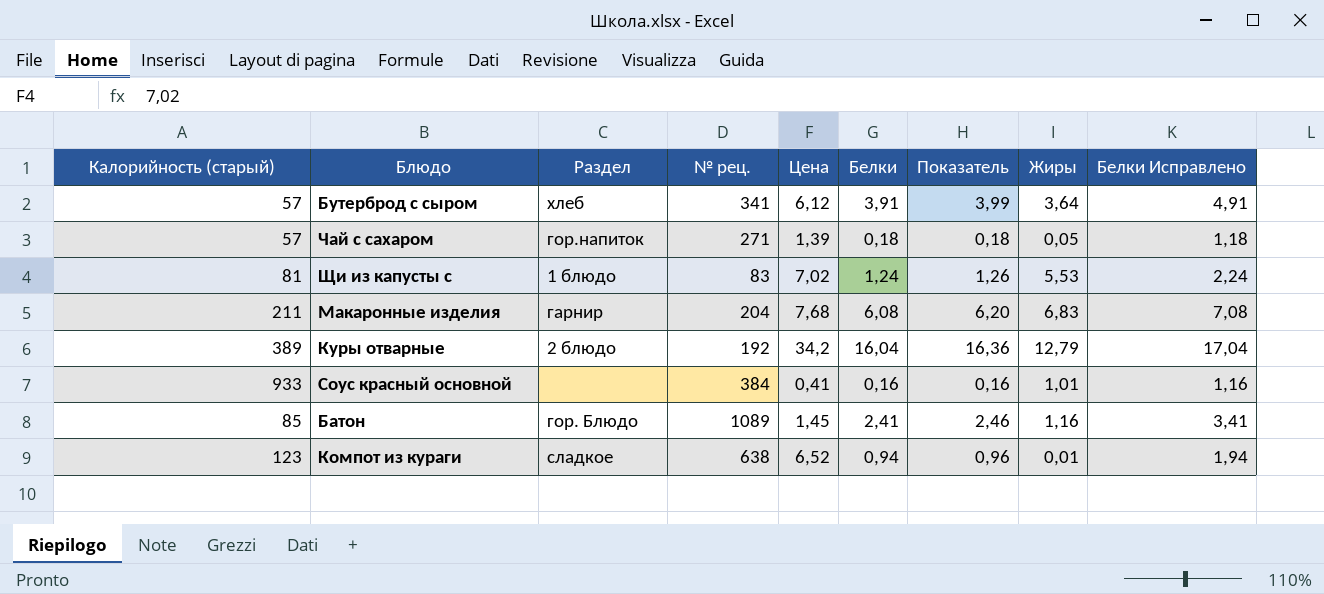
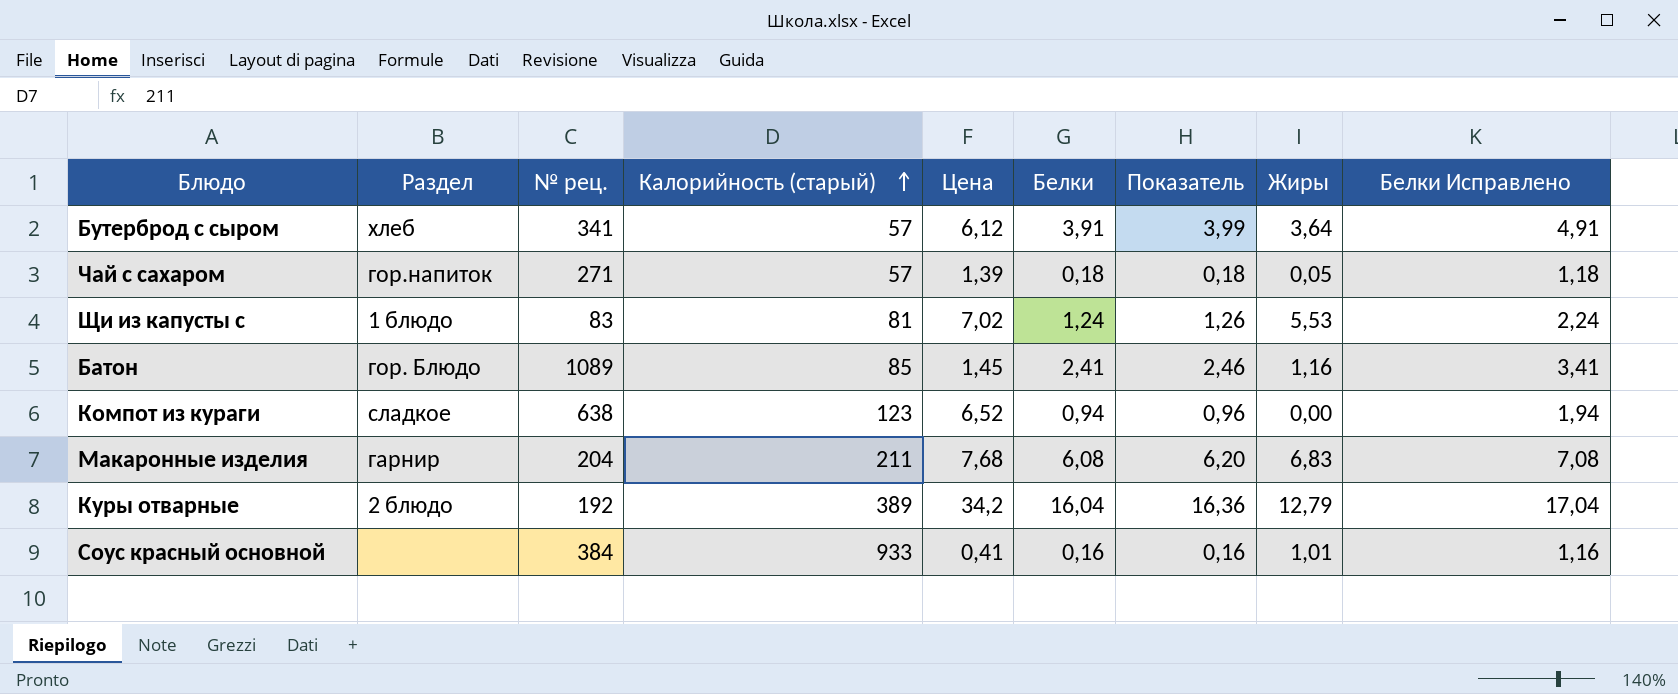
row order: none -> Калорийность (старый) ascending
column Калорийность (старый) | position: 1 -> 4
Компот из кураги | Жиры: 0,01 -> 0,00

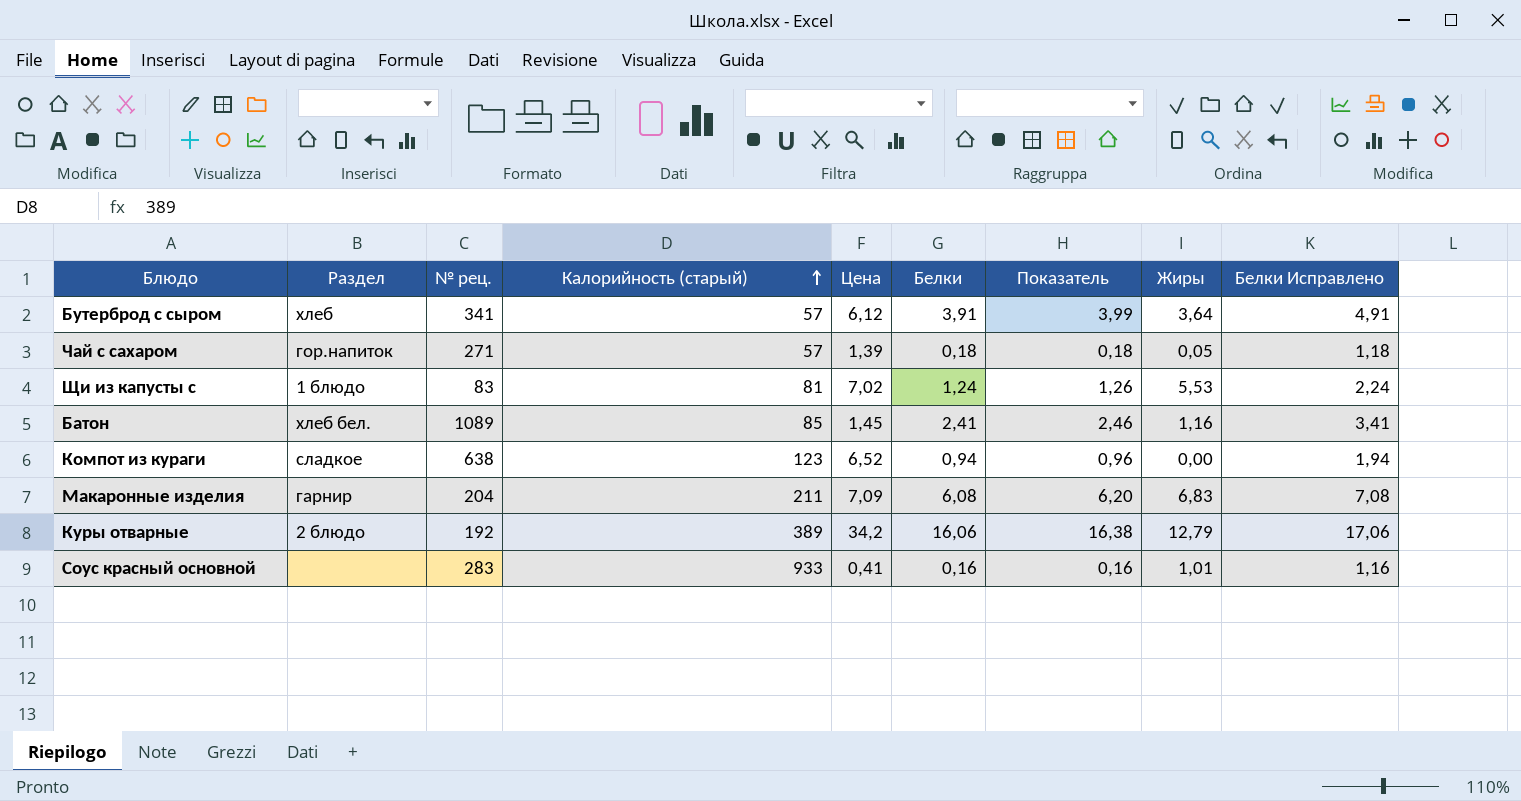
Батон | Раздел: гор. Блюдо -> хлеб бел.
Макаронные изделия | Цена: 7,68 -> 7,09
Куры отварные | Белки: 16,04 -> 16,06
Куры отварные | Показатель: 16,36 -> 16,38
Куры отварные | Белки Исправлено: 17,04 -> 17,06
Соус красный основной | № рец.: 384 -> 283

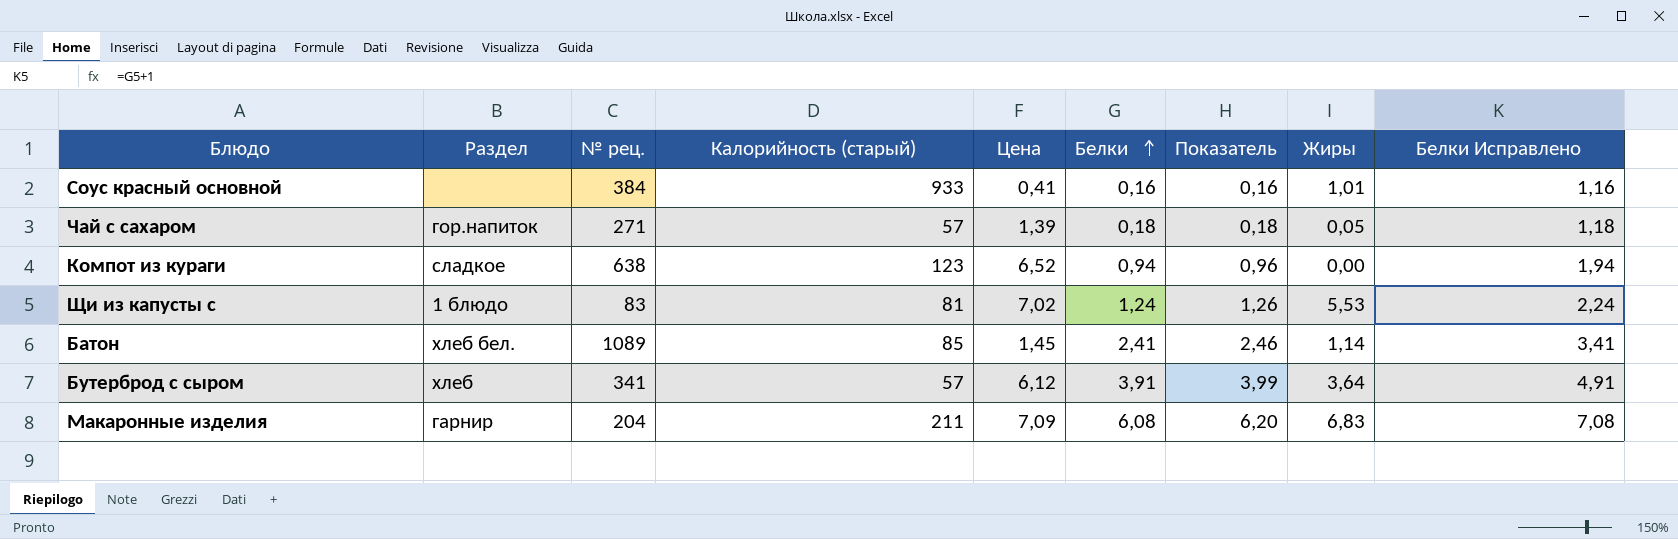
row order: Калорийность (старый) ascending -> Белки ascending
row Куры отварные: 2 блюдо | 192 | 389 | 34,2 | 16,06 | 16,38 | 12,79 | 17,06 -> none
Соус красный основной | № рец.: 283 -> 384
Батон | Жиры: 1,16 -> 1,14

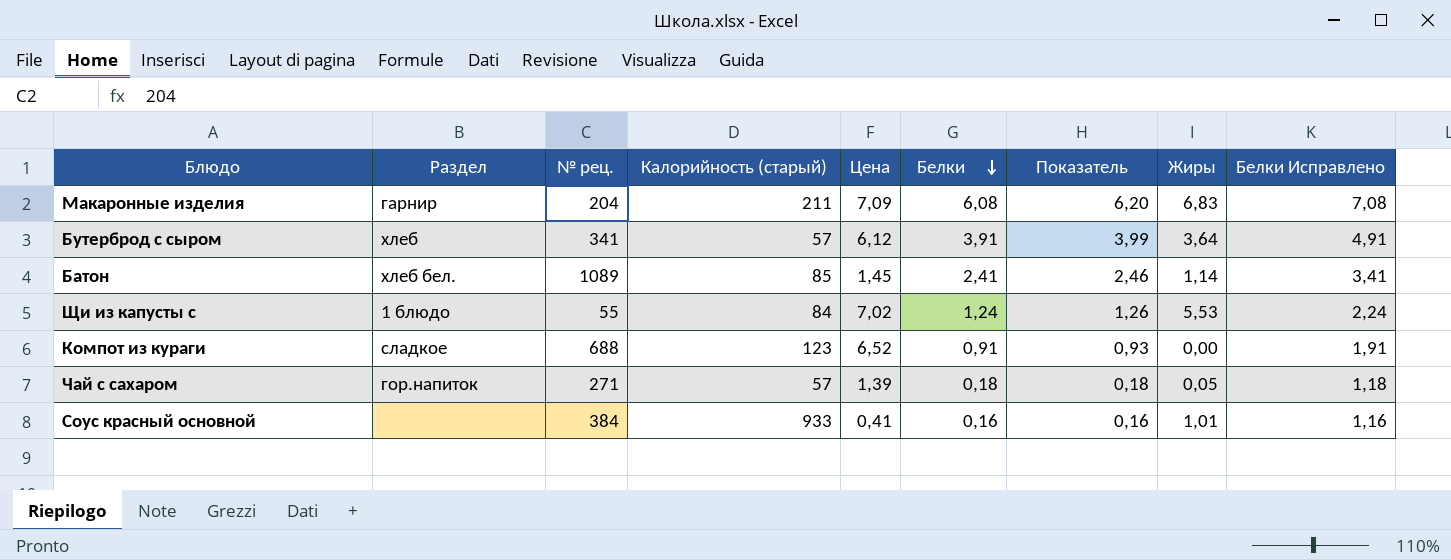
row order: Белки ascending -> Белки descending
Щи из капусты с | № рец.: 83 -> 55
Щи из капусты с | Калорийность (старый): 81 -> 84
Компот из кураги | № рец.: 638 -> 688
Компот из кураги | Белки: 0,94 -> 0,91
Компот из кураги | Показатель: 0,96 -> 0,93
Компот из кураги | Белки Исправлено: 1,94 -> 1,91

